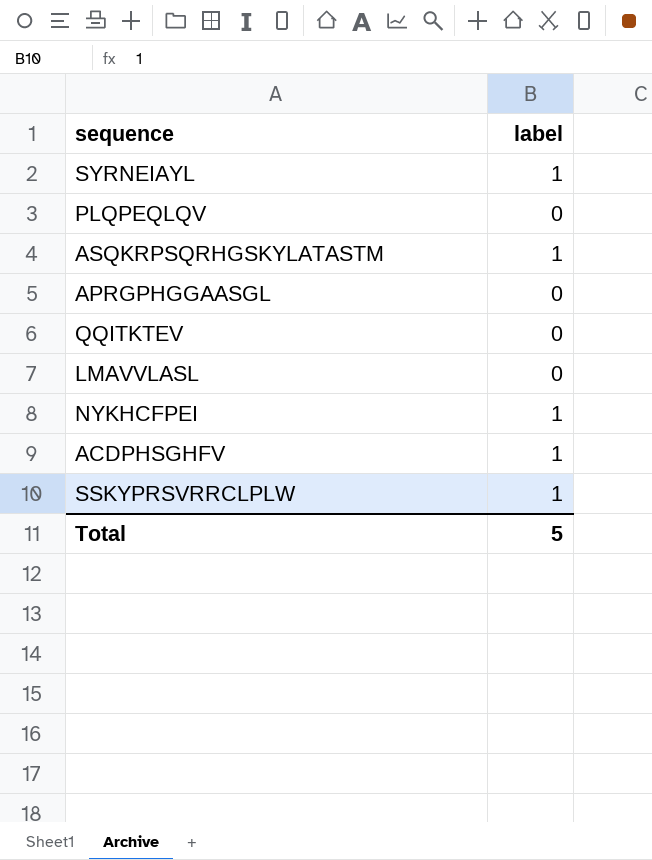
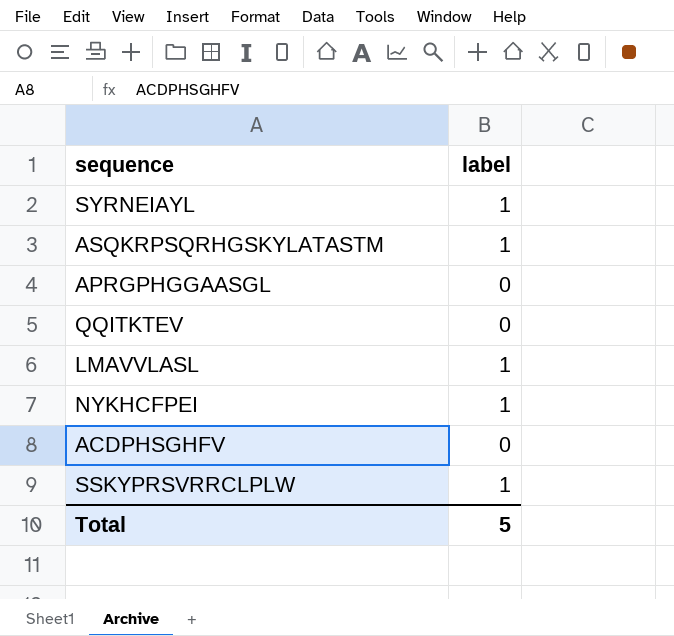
row PLQPEQLQV: 0 -> none
LMAVVLASL | label: 0 -> 1
ACDPHSGHFV | label: 1 -> 0

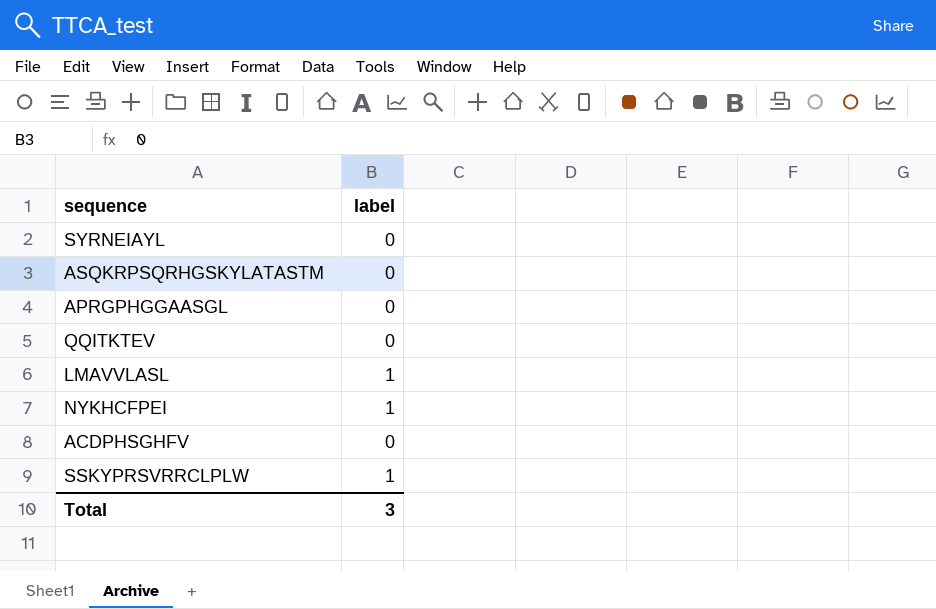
SYRNEIAYL | label: 1 -> 0
ASQKRPSQRHGSKYLATASTM | label: 1 -> 0
Total | label: 5 -> 3

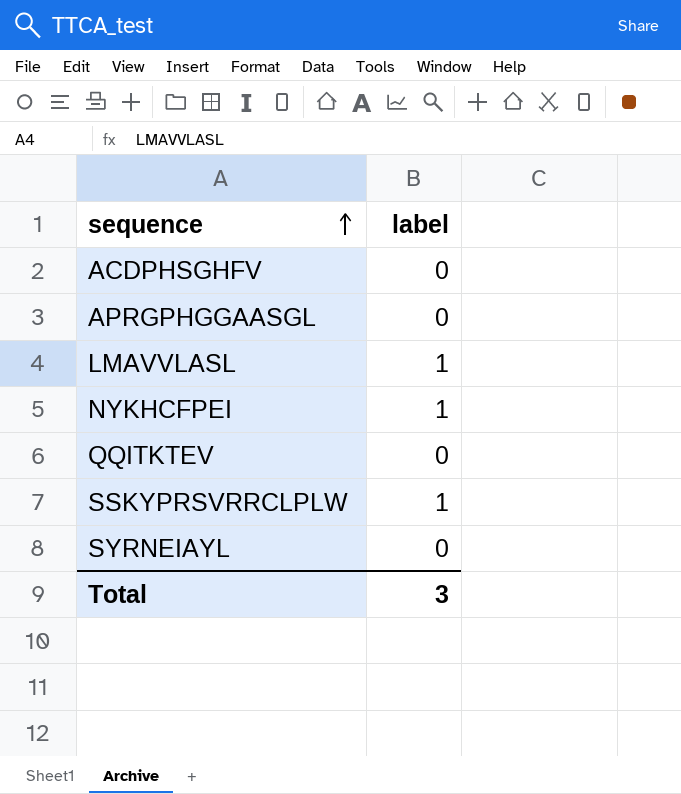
row order: none -> sequence ascending
row ASQKRPSQRHGSKYLATASTM: 0 -> none

